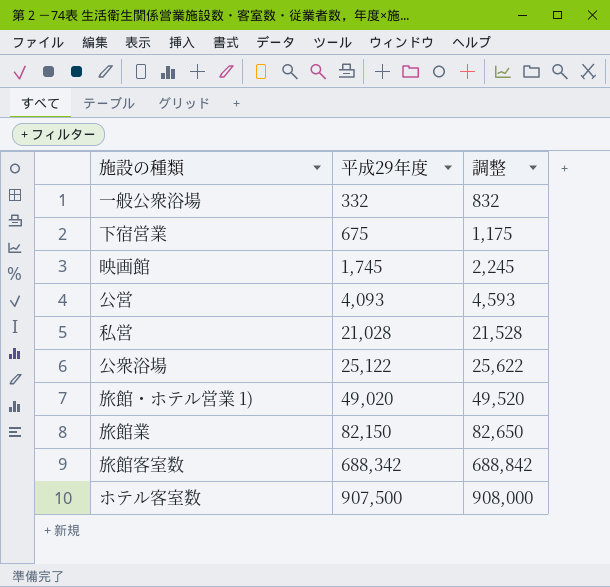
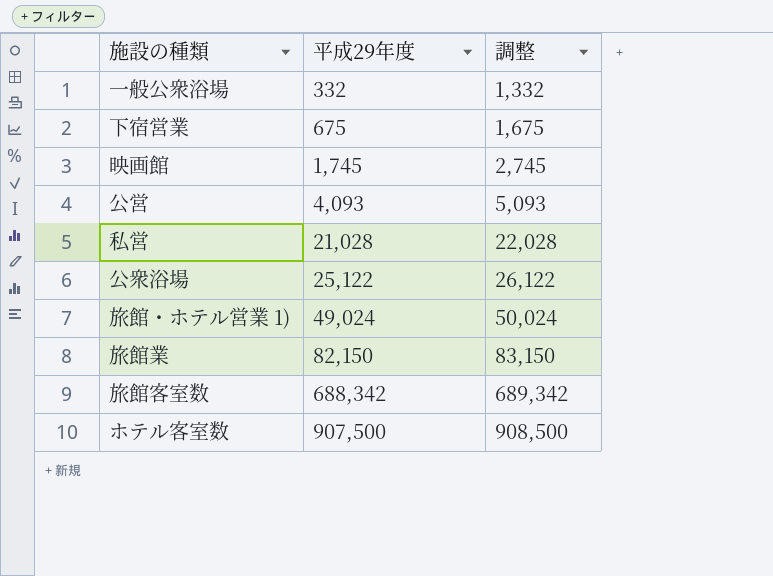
column 調整 | formula: [平成29年度] + 500 -> [平成29年度] + 1000
旅館・ホテル営業 1) | 平成29年度: 49,020 -> 49,024

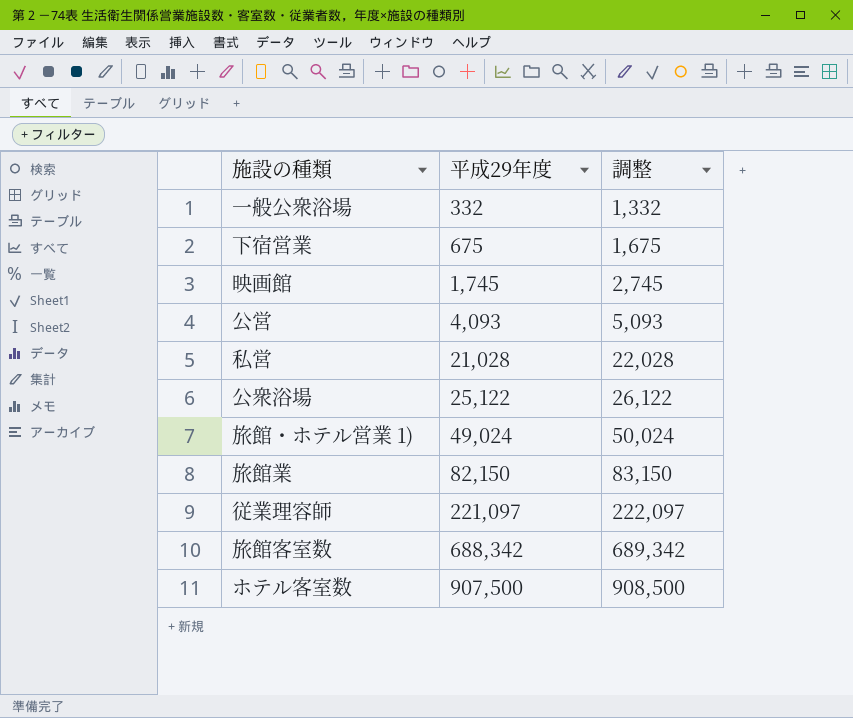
row 従業理容師: none -> 221,097 | 222,097

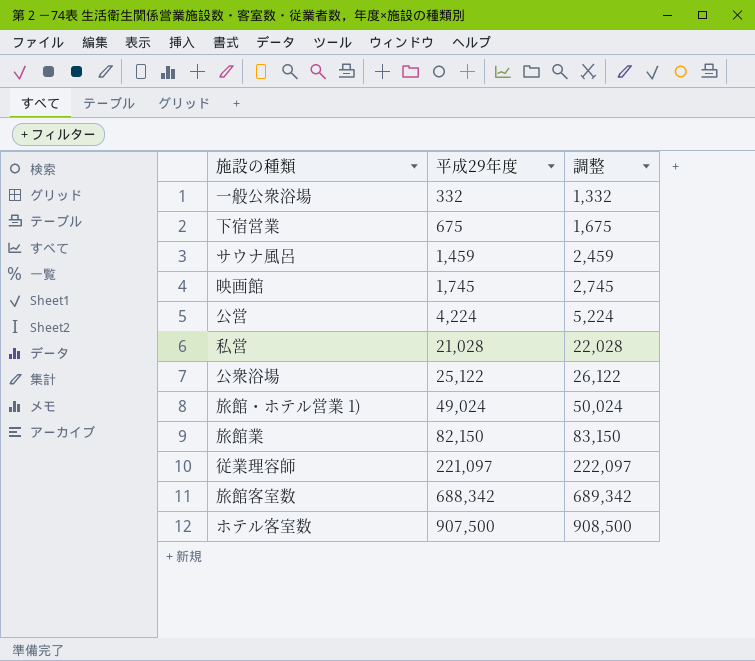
row サウナ風呂: none -> 1,459 | 2,459
公営 | 平成29年度: 4,093 -> 4,224
公営 | 調整: 5,093 -> 5,224

